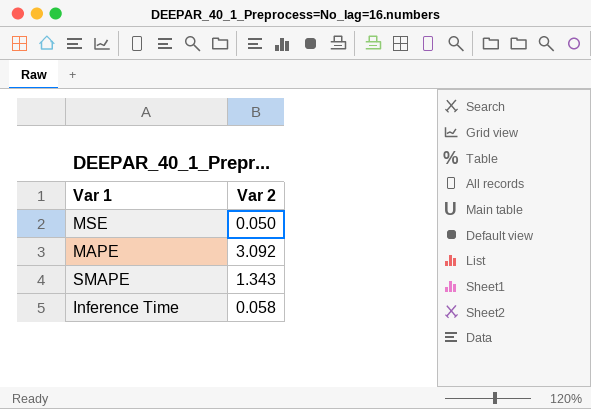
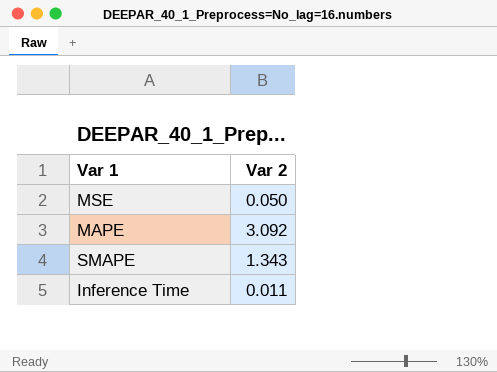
Inference Time | Var 2: 0.058 -> 0.011

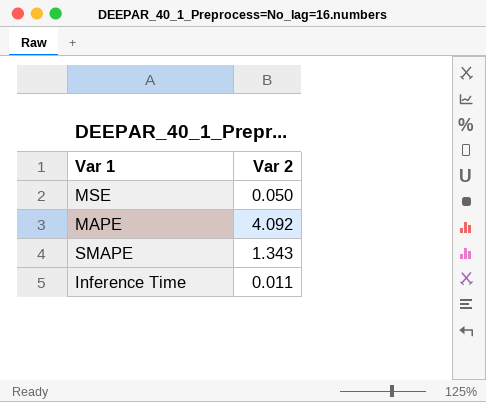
MAPE | Var 2: 3.092 -> 4.092

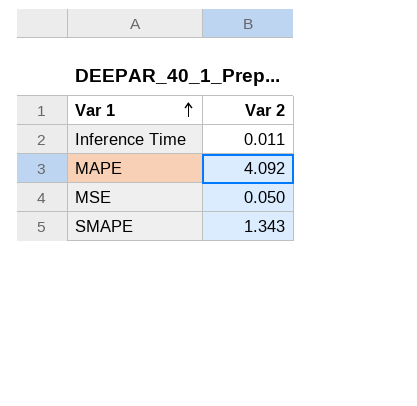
row order: none -> Var 1 ascending

